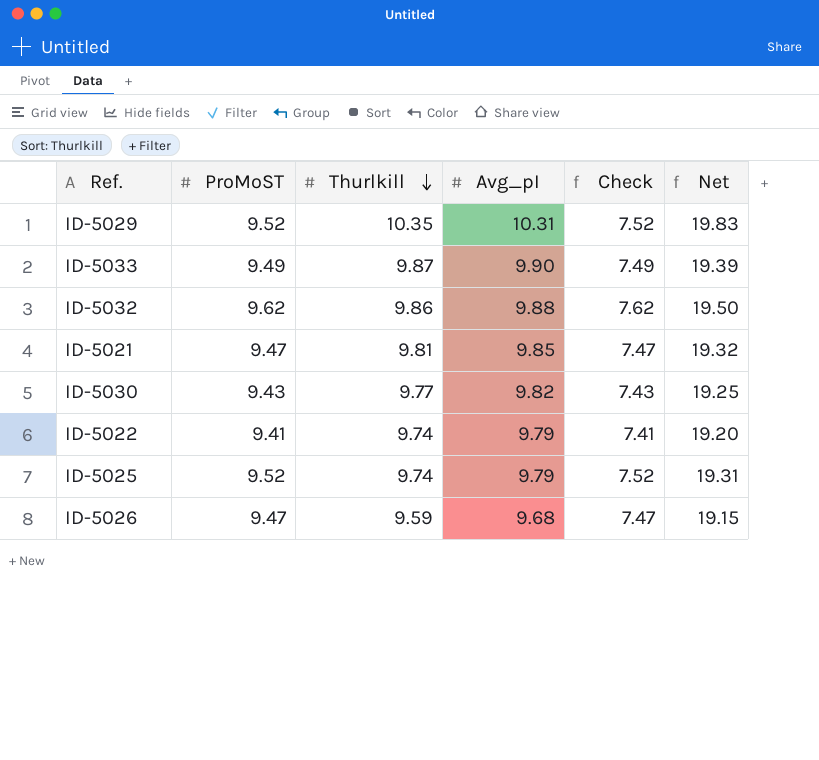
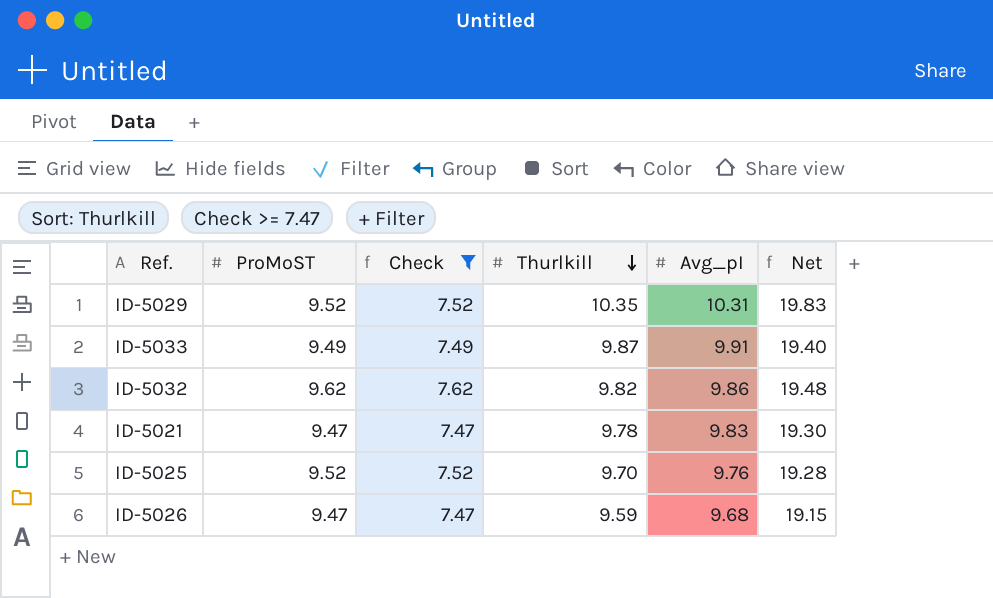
filter: none -> Check >= 7.47
column Check | position: 5 -> 3
ID-5033 | Avg_pI: 9.90 -> 9.91
ID-5033 | Net: 19.39 -> 19.40
ID-5032 | Thurlkill: 9.86 -> 9.82
ID-5032 | Avg_pI: 9.88 -> 9.86
ID-5032 | Net: 19.50 -> 19.48
ID-5021 | Thurlkill: 9.81 -> 9.78
ID-5021 | Avg_pI: 9.85 -> 9.83
ID-5021 | Net: 19.32 -> 19.30
ID-5025 | Thurlkill: 9.74 -> 9.70
ID-5025 | Avg_pI: 9.79 -> 9.76
ID-5025 | Net: 19.31 -> 19.28

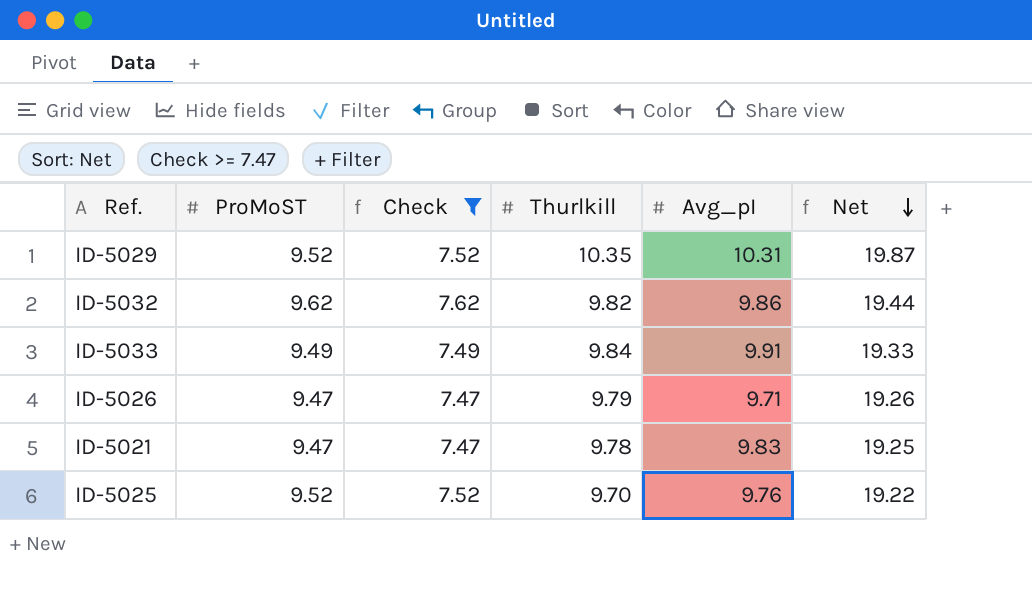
row order: Thurlkill descending -> Net descending
column Net | formula: [ProMoST] + [Avg_pI] -> [ProMoST] + [Thurlkill]
ID-5033 | Thurlkill: 9.87 -> 9.84
ID-5026 | Thurlkill: 9.59 -> 9.79
ID-5026 | Avg_pI: 9.68 -> 9.71

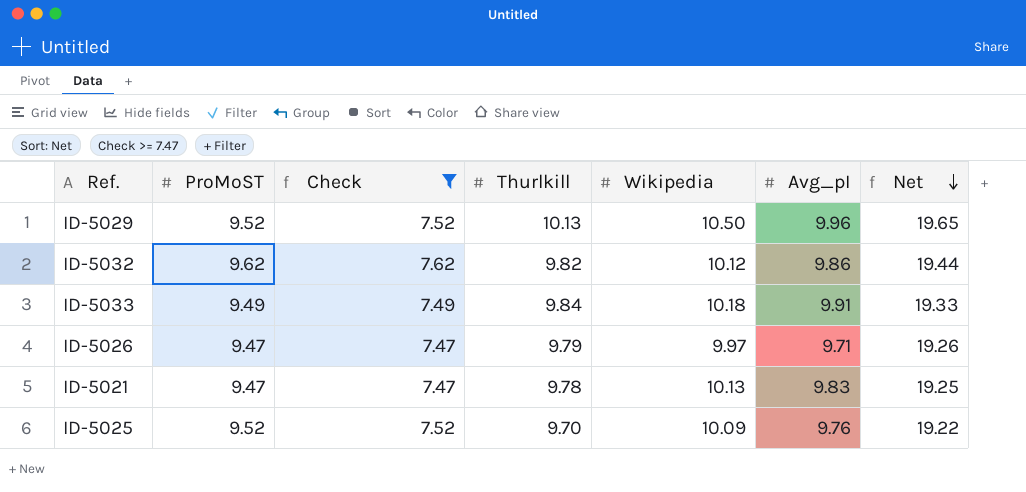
column Wikipedia | position: none -> 5
ID-5029 | Thurlkill: 10.35 -> 10.13
ID-5029 | Avg_pI: 10.31 -> 9.96
ID-5029 | Net: 19.87 -> 19.65

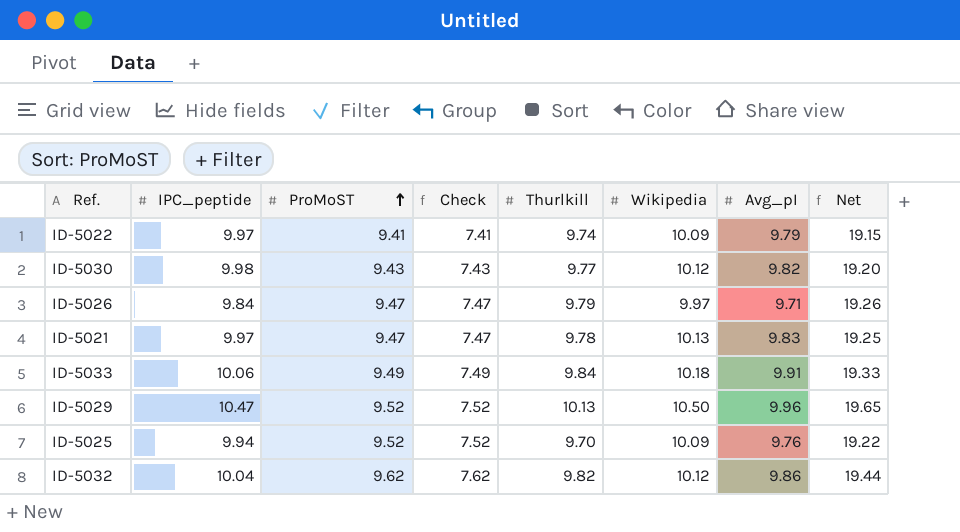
filter: Check >= 7.47 -> none
row order: Net descending -> ProMoST ascending
column IPC_peptide | position: none -> 2

